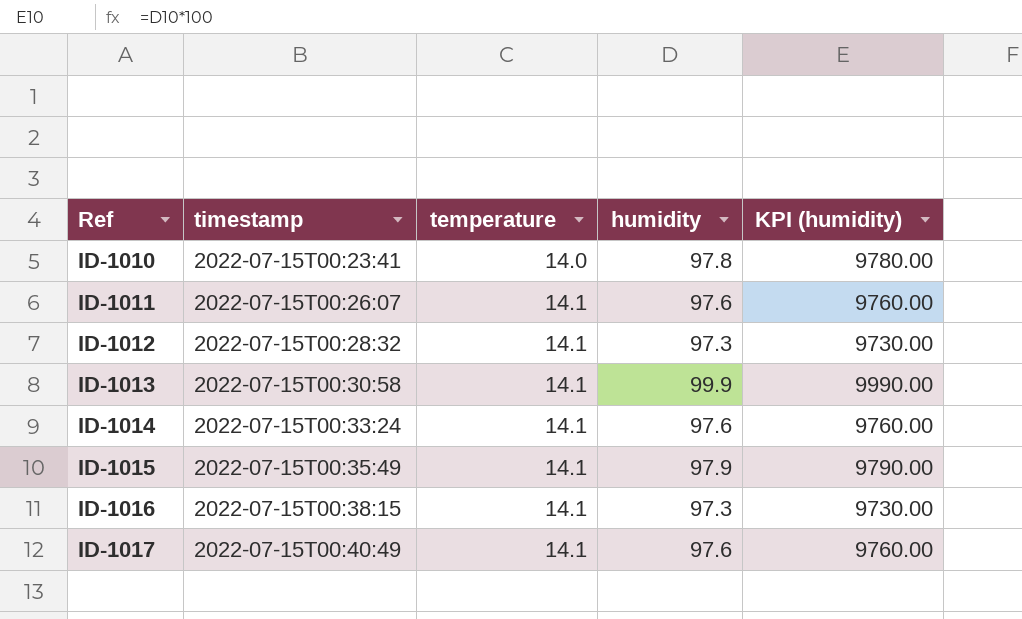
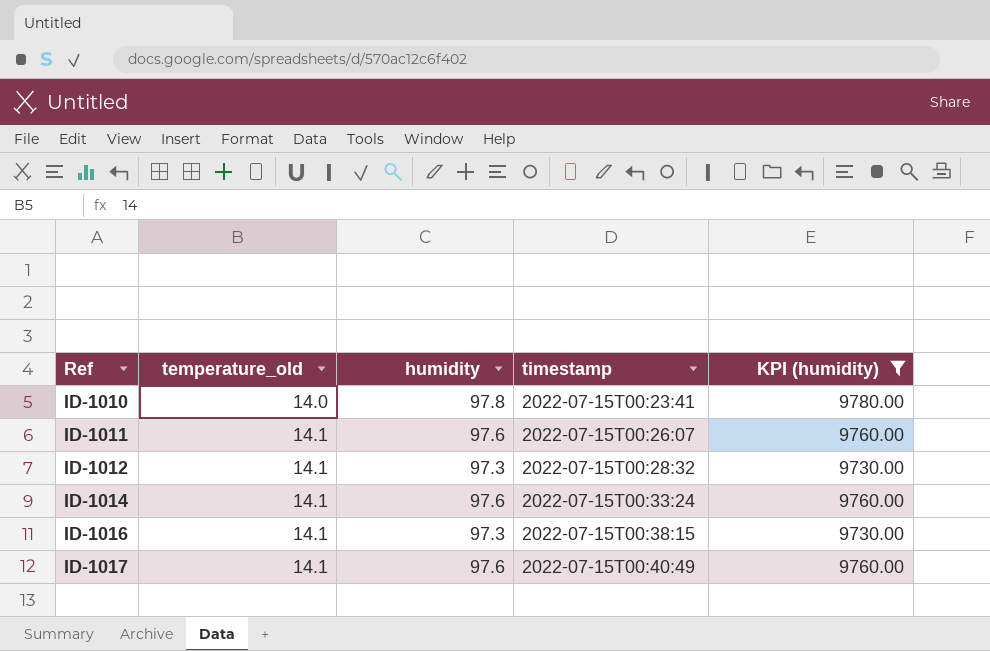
filter: none -> KPI (humidity) <= 9780.00
column name: temperature -> temperature_old
column timestamp | position: 2 -> 4

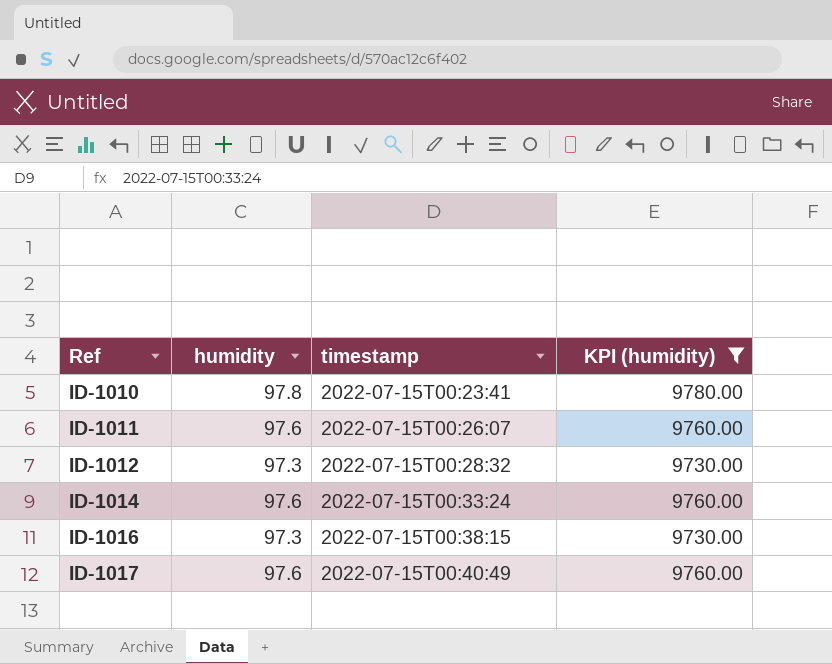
column temperature_old | position: 2 -> none

